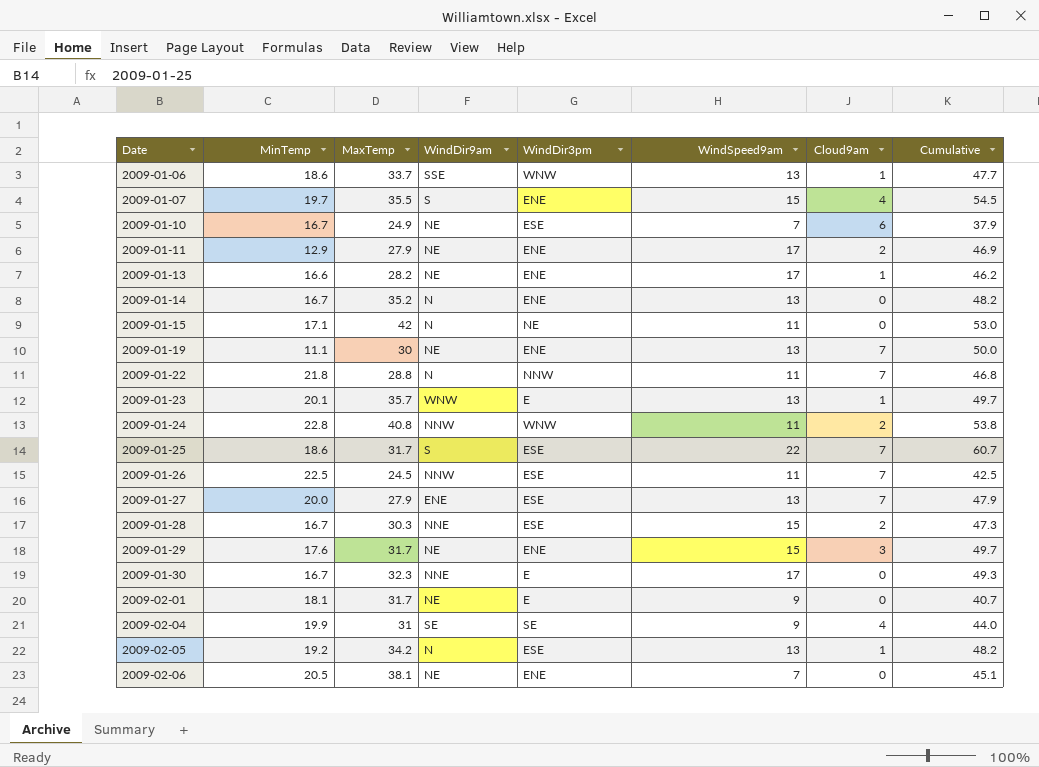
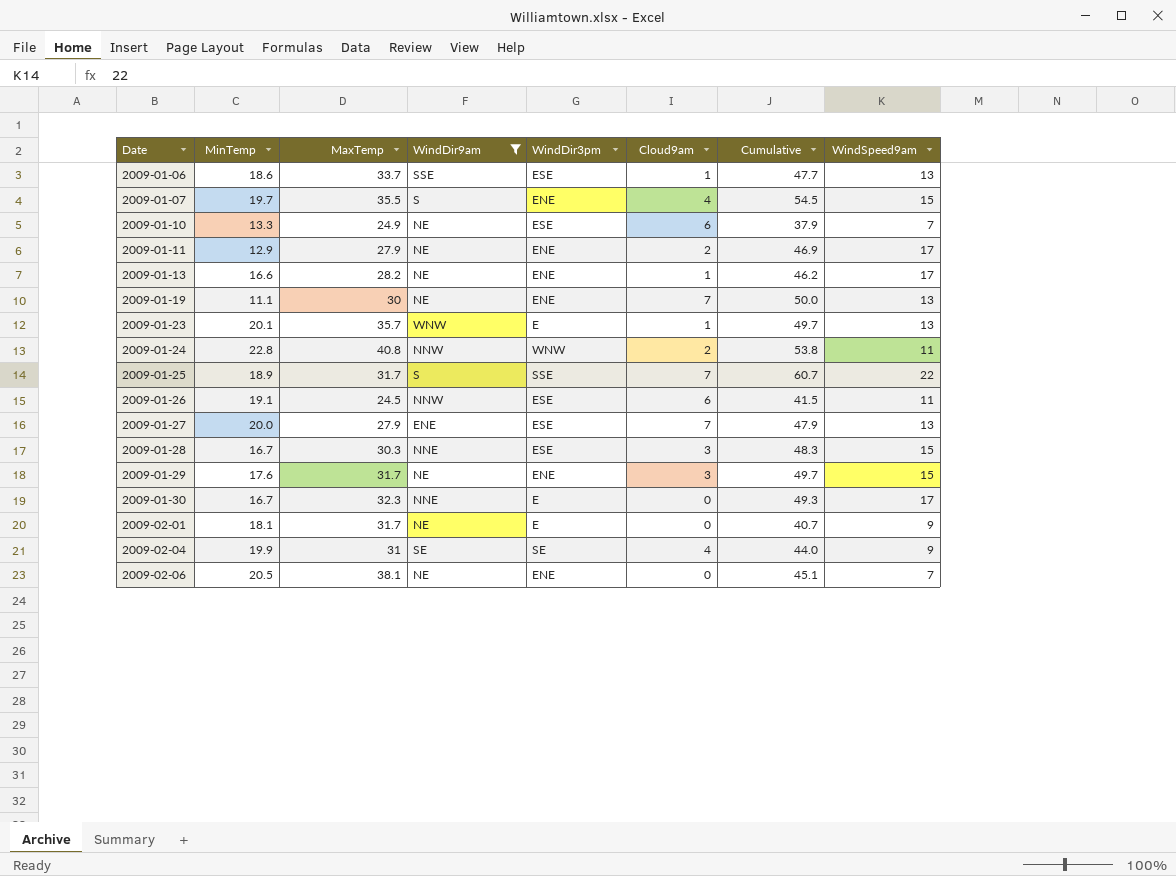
filter: none -> WindDir9am != N
column WindSpeed9am | position: 6 -> 8
2009-01-06 | WindDir3pm: WNW -> ESE
2009-01-10 | MinTemp: 16.7 -> 13.3
2009-01-25 | MinTemp: 18.6 -> 18.9
2009-01-25 | WindDir3pm: ESE -> SSE
2009-01-26 | MinTemp: 22.5 -> 19.1
2009-01-26 | Cloud9am: 7 -> 6
2009-01-26 | Cumulative: 42.5 -> 41.5
2009-01-28 | Cloud9am: 2 -> 3
2009-01-28 | Cumulative: 47.3 -> 48.3

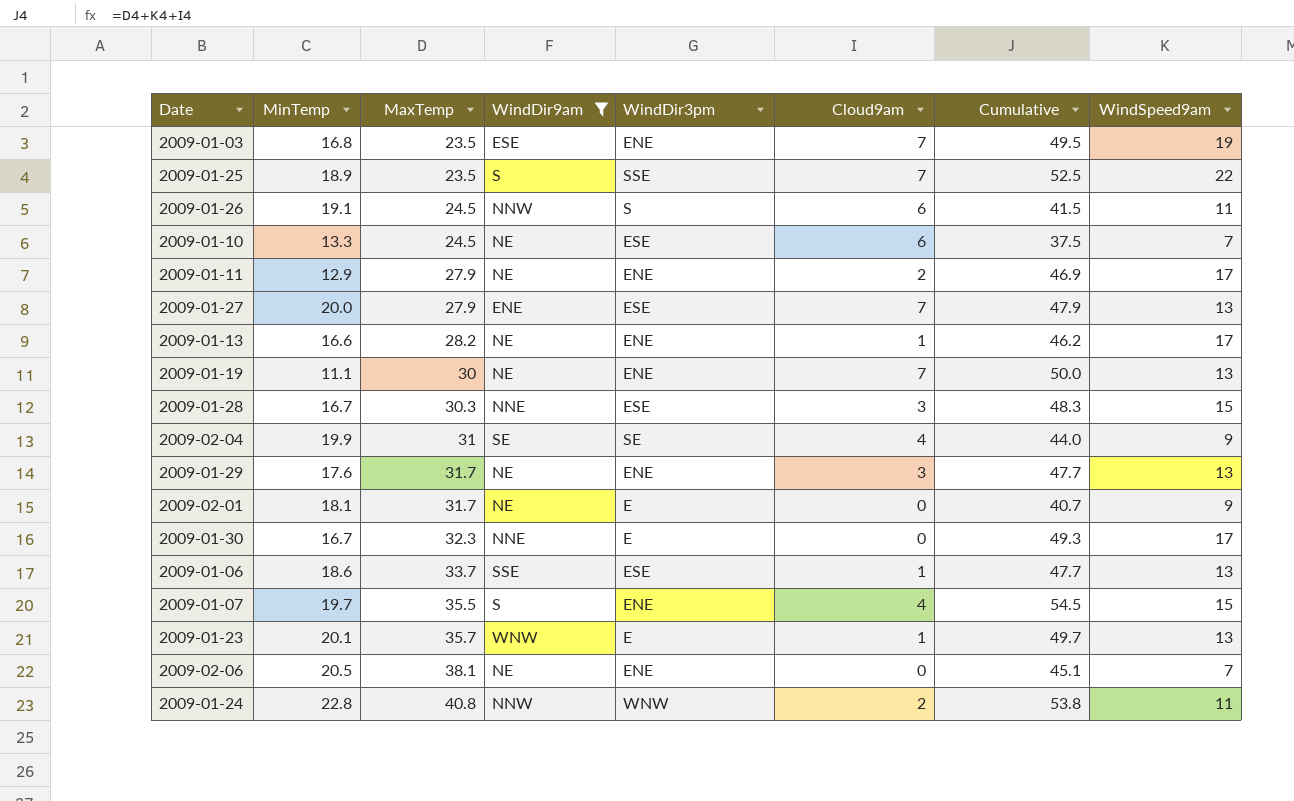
row order: Date ascending -> MaxTemp ascending
row 2009-01-03: none -> 16.8 | 23.5 | ESE | ENE | 7 | 49.5 | 19
2009-01-25 | MaxTemp: 31.7 -> 23.5
2009-01-25 | Cumulative: 60.7 -> 52.5
2009-01-26 | WindDir3pm: ESE -> S
2009-01-10 | MaxTemp: 24.9 -> 24.5
2009-01-10 | Cumulative: 37.9 -> 37.5
2009-01-29 | Cumulative: 49.7 -> 47.7
2009-01-29 | WindSpeed9am: 15 -> 13

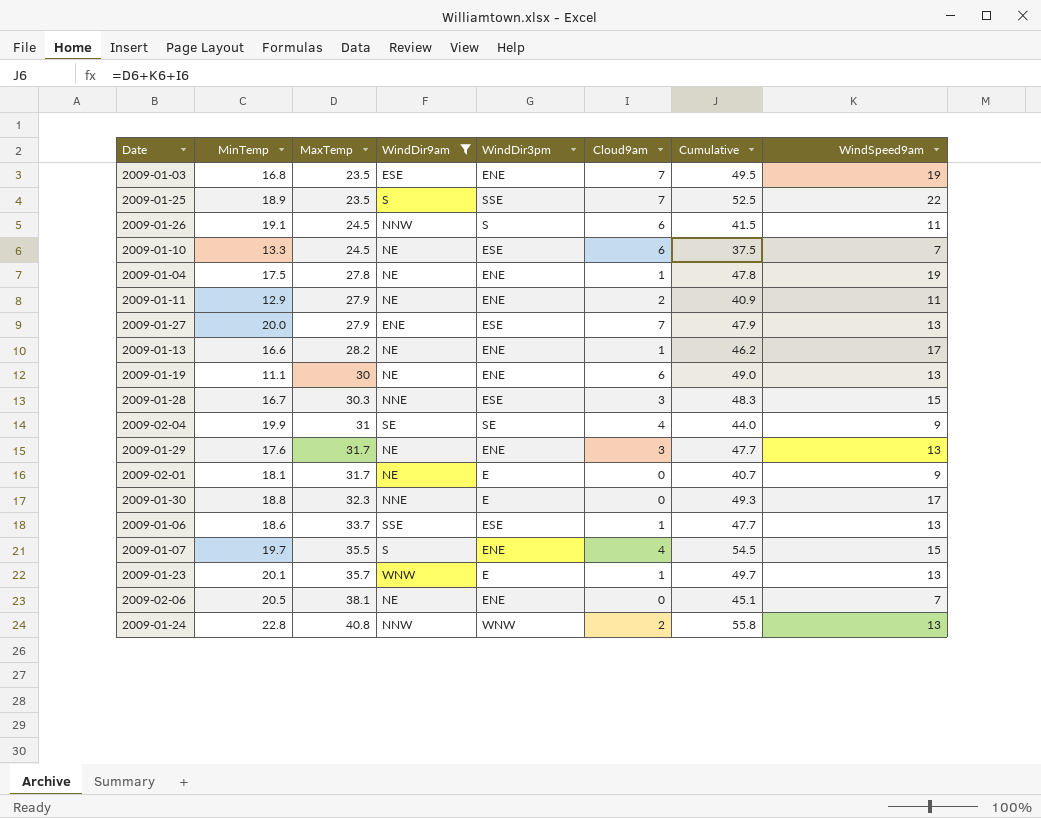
row 2009-01-04: none -> 17.5 | 27.8 | NE | ENE | 1 | 47.8 | 19
2009-01-11 | Cumulative: 46.9 -> 40.9
2009-01-11 | WindSpeed9am: 17 -> 11
2009-01-19 | Cloud9am: 7 -> 6
2009-01-19 | Cumulative: 50.0 -> 49.0
2009-01-30 | MinTemp: 16.7 -> 18.8
2009-01-24 | Cumulative: 53.8 -> 55.8
2009-01-24 | WindSpeed9am: 11 -> 13

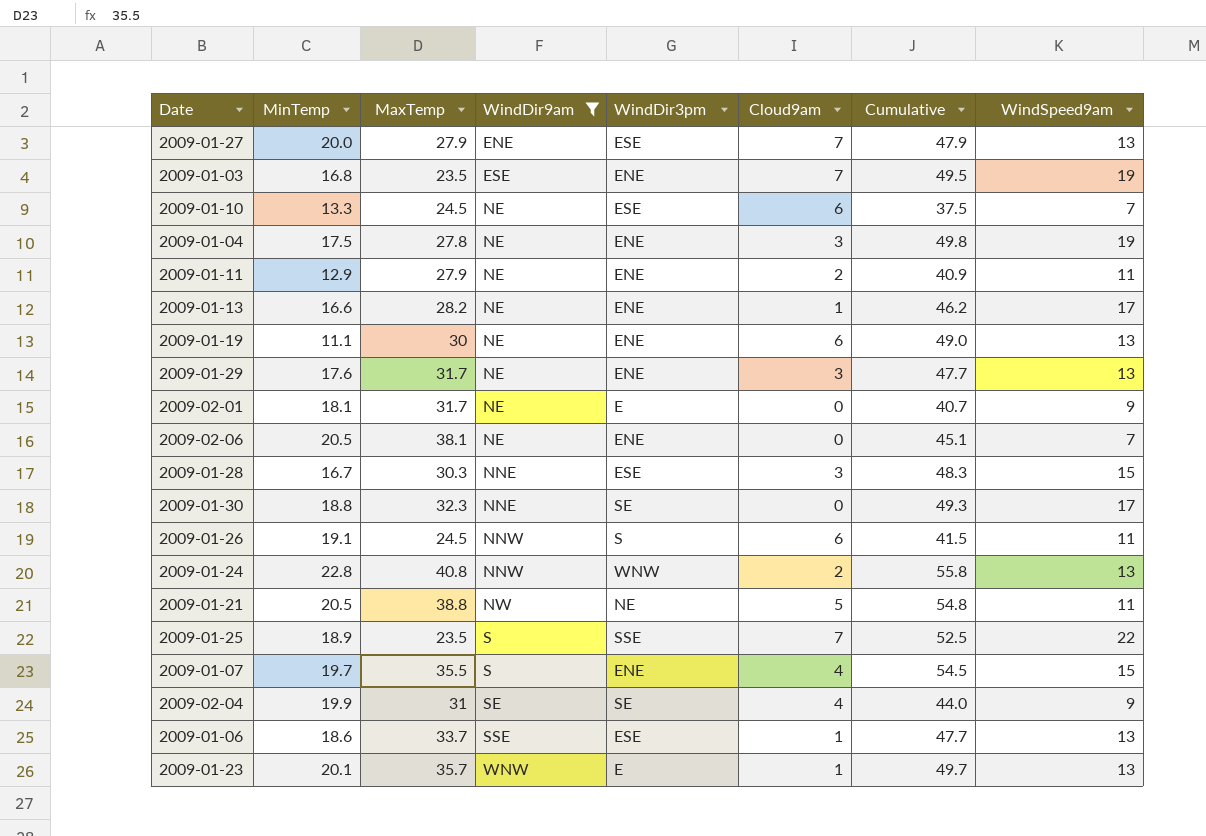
row order: MaxTemp ascending -> WindDir9am ascending
2009-01-04 | Cloud9am: 1 -> 3
2009-01-04 | Cumulative: 47.8 -> 49.8
2009-01-30 | WindDir3pm: E -> SE
row 2009-01-21: none -> 20.5 | 38.8 | NW | NE | 5 | 54.8 | 11

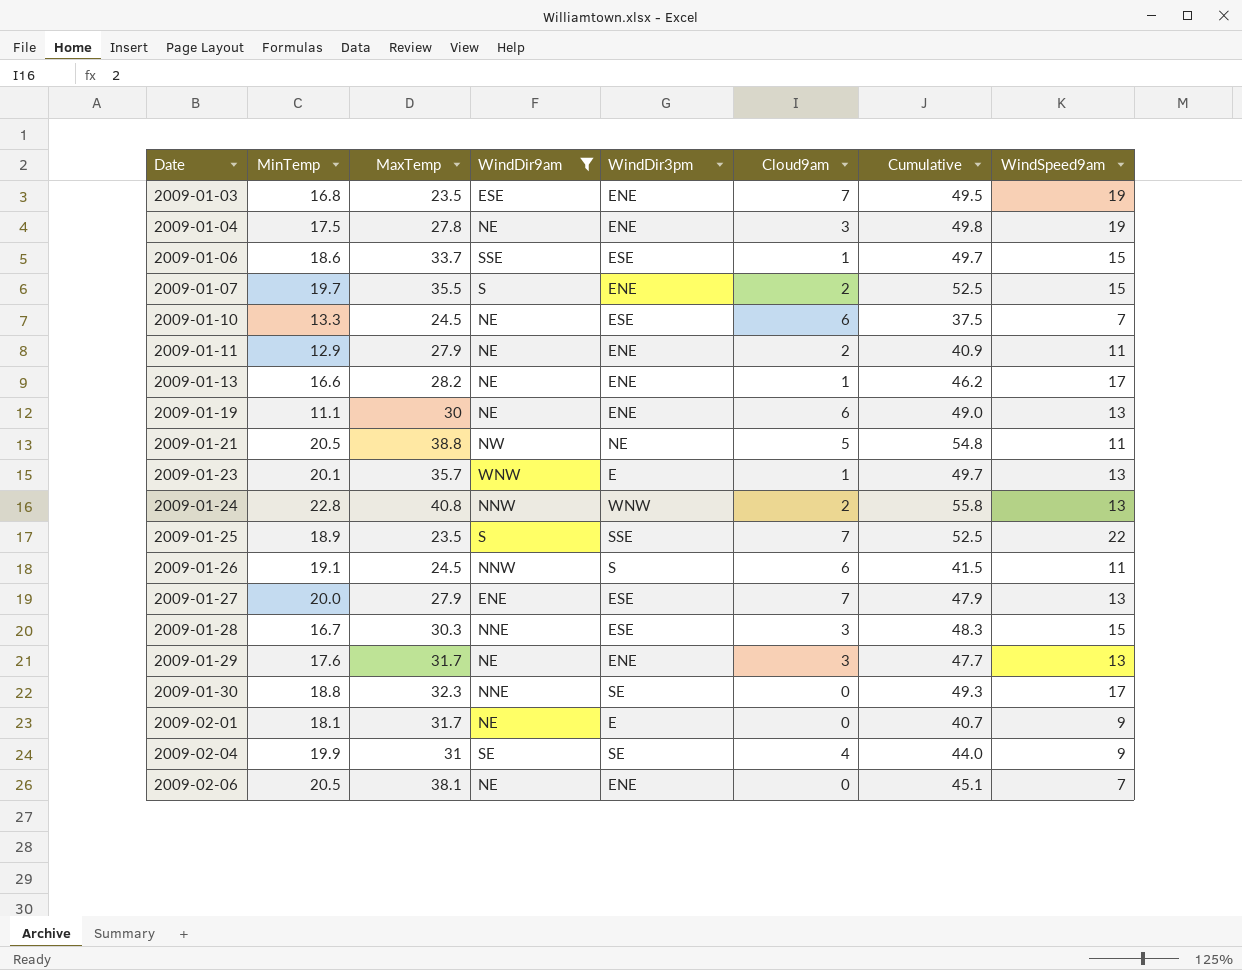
row order: WindDir9am ascending -> Date ascending
2009-01-06 | Cumulative: 47.7 -> 49.7
2009-01-06 | WindSpeed9am: 13 -> 15
2009-01-07 | Cloud9am: 4 -> 2
2009-01-07 | Cumulative: 54.5 -> 52.5

